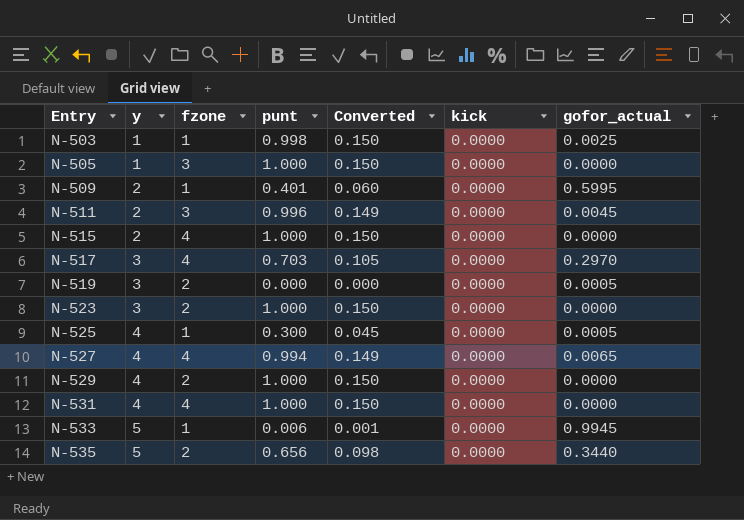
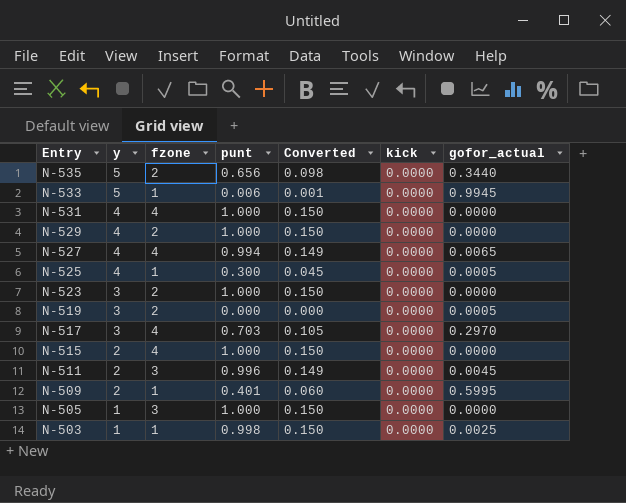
row order: Entry ascending -> Entry descending

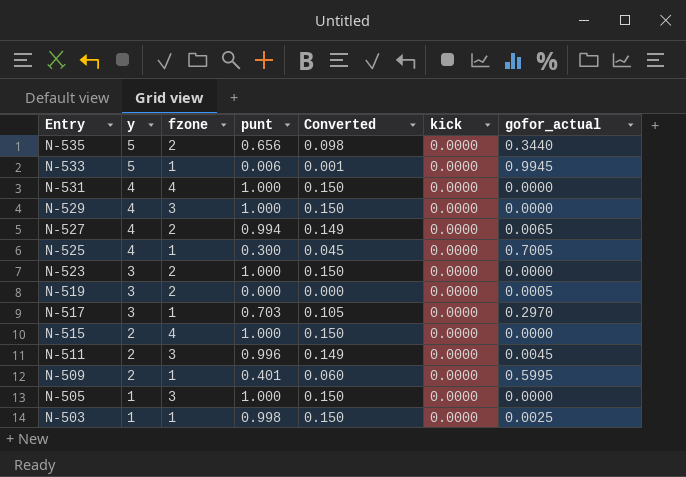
N-529 | fzone: 2 -> 3
N-527 | fzone: 4 -> 2
N-525 | gofor_actual: 0.0005 -> 0.7005
N-517 | fzone: 4 -> 1

